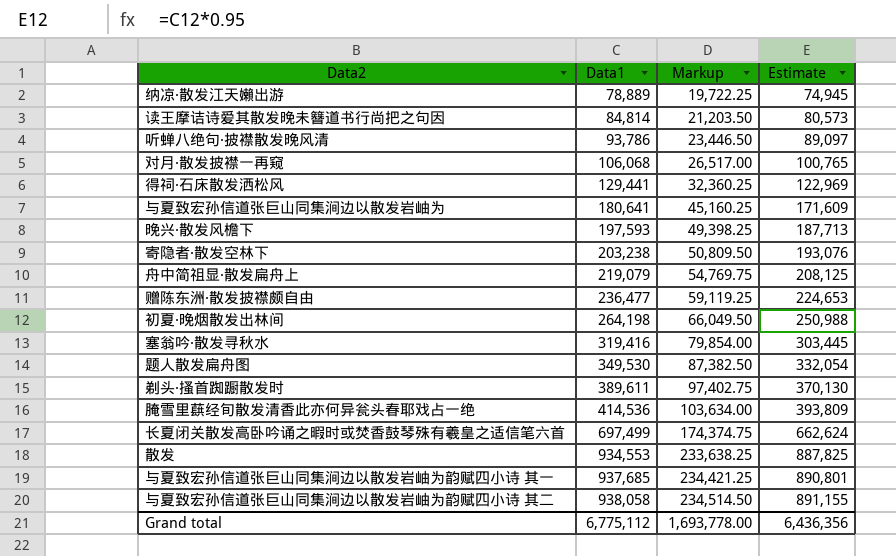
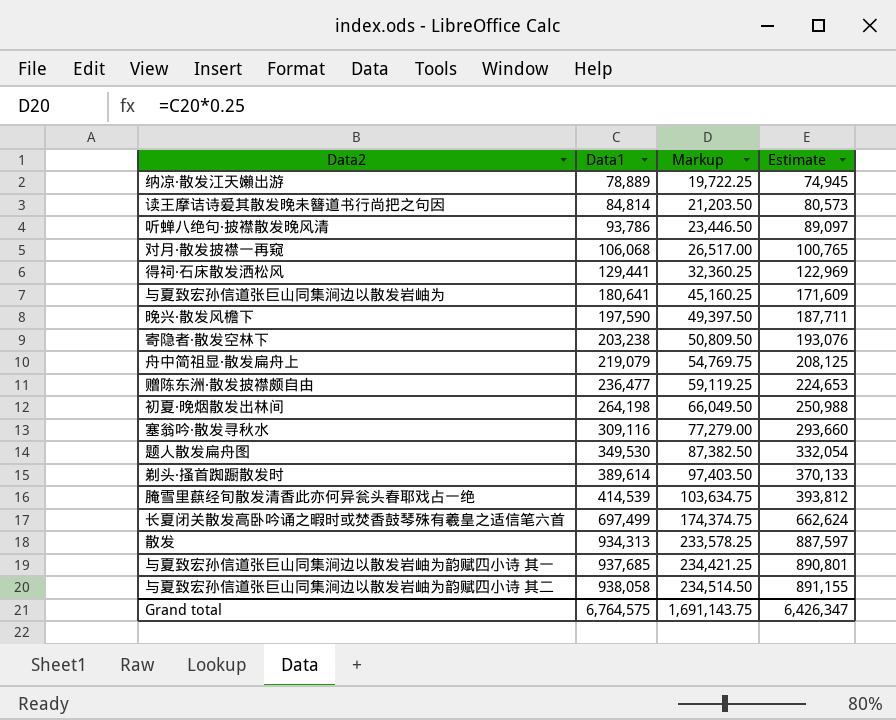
晚兴·散发风檐下 | Data1: 197,593 -> 197,590
晚兴·散发风檐下 | Markup: 49,398.25 -> 49,397.50
晚兴·散发风檐下 | Estimate: 187,713 -> 187,711
塞翁吟·散发寻秋水 | Data1: 319,416 -> 309,116
塞翁吟·散发寻秋水 | Markup: 79,854.00 -> 77,279.00
塞翁吟·散发寻秋水 | Estimate: 303,445 -> 293,660
剃头·搔首踟蹰散发时 | Data1: 389,611 -> 389,614
剃头·搔首踟蹰散发时 | Markup: 97,402.75 -> 97,403.50
剃头·搔首踟蹰散发时 | Estimate: 370,130 -> 370,133
腌雪里蕻经旬散发清香此亦何异瓮头春耶戏占一绝 | Data1: 414,536 -> 414,539
腌雪里蕻经旬散发清香此亦何异瓮头春耶戏占一绝 | Markup: 103,634.00 -> 103,634.75
腌雪里蕻经旬散发清香此亦何异瓮头春耶戏占一绝 | Estimate: 393,809 -> 393,812
散发 | Data1: 934,553 -> 934,313
散发 | Markup: 233,638.25 -> 233,578.25
散发 | Estimate: 887,825 -> 887,597
Grand total | Data1: 6,775,112 -> 6,764,575
Grand total | Markup: 1,693,778.00 -> 1,691,143.75
Grand total | Estimate: 6,436,356 -> 6,426,347

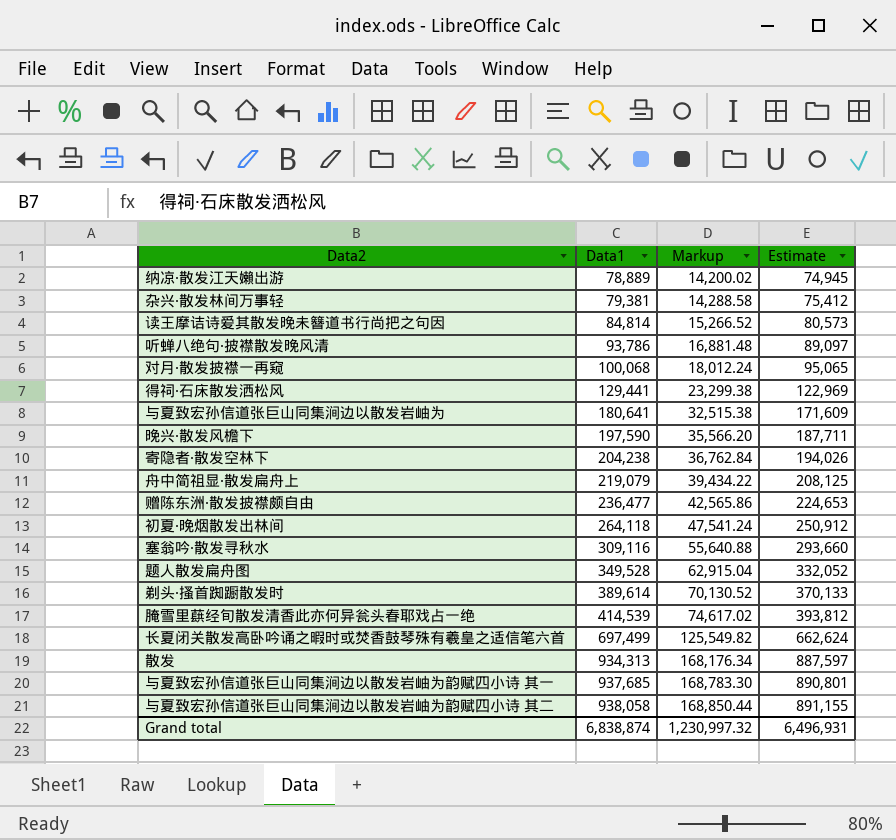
column Markup | formula: [Data1] * 0.25 -> [Data1] * 0.18
row 杂兴·散发林间万事轻: none -> 79,381 | 14,288.58 | 75,412
对月·散发披襟一再窥 | Data1: 106,068 -> 100,068
对月·散发披襟一再窥 | Estimate: 100,765 -> 95,065
寄隐者·散发空林下 | Data1: 203,238 -> 204,238
寄隐者·散发空林下 | Estimate: 193,076 -> 194,026
初夏·晚烟散发出林间 | Data1: 264,198 -> 264,118
初夏·晚烟散发出林间 | Estimate: 250,988 -> 250,912
题人散发扁舟图 | Data1: 349,530 -> 349,528
题人散发扁舟图 | Estimate: 332,054 -> 332,052
Grand total | Data1: 6,764,575 -> 6,838,874
Grand total | Markup: 1,691,143.75 -> 1,230,997.32
Grand total | Estimate: 6,426,347 -> 6,496,931

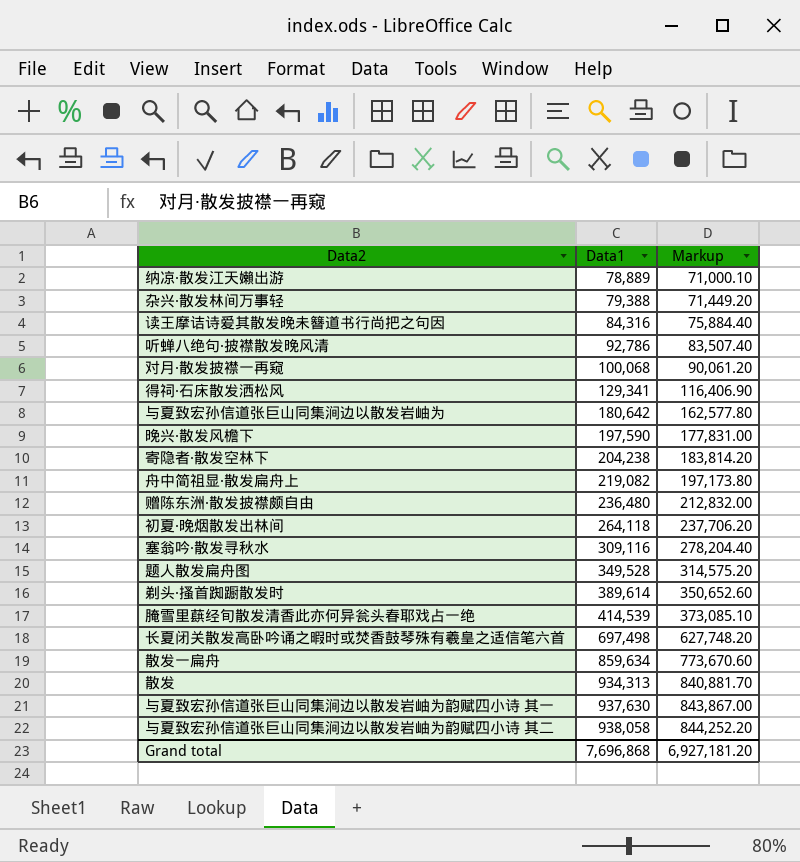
column Estimate | formula: [Data1] * 0.95 -> none
column Markup | formula: [Data1] * 0.18 -> [Data1] * 0.9
杂兴·散发林间万事轻 | Data1: 79,381 -> 79,388
读王摩诘诗爱其散发晚未簪道书行尚把之句因 | Data1: 84,814 -> 84,316
听蝉八绝句·披襟散发晚风清 | Data1: 93,786 -> 92,786
得祠·石床散发洒松风 | Data1: 129,441 -> 129,341
与夏致宏孙信道张巨山同集涧边以散发岩岫为 | Data1: 180,641 -> 180,642
舟中简祖显·散发扁舟上 | Data1: 219,079 -> 219,082
赠陈东洲·散发披襟颇自由 | Data1: 236,477 -> 236,480
长夏闭关散发高卧吟诵之暇时或焚香鼓琴殊有羲皇之适信笔六首 | Data1: 697,499 -> 697,498
row 散发一扁舟: none -> 859,634 | 773,670.60
与夏致宏孙信道张巨山同集涧边以散发岩岫为韵赋四小诗 其一 | Data1: 937,685 -> 937,630
Grand total | Data1: 6,838,874 -> 7,696,868
Grand total | Markup: 1,230,997.32 -> 6,927,181.20

